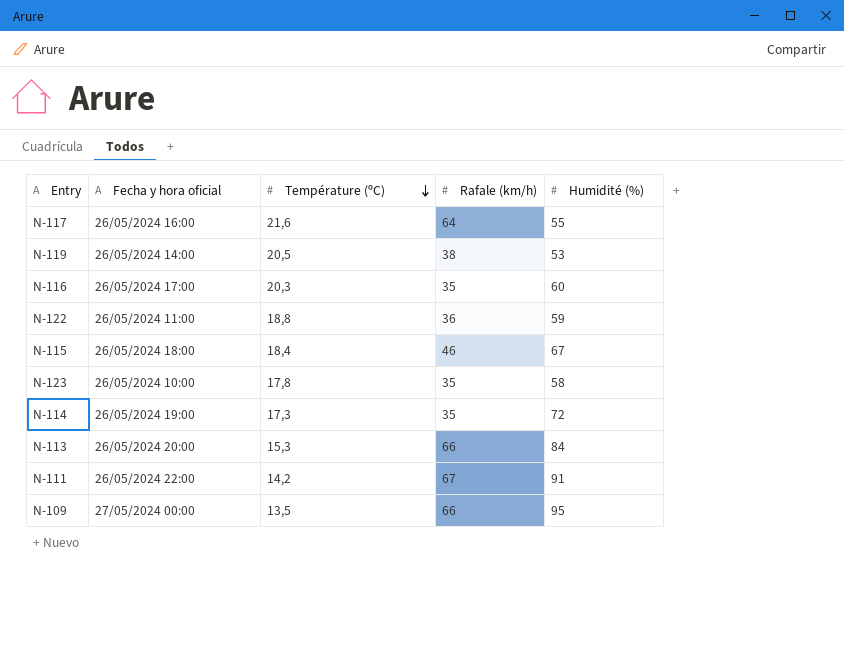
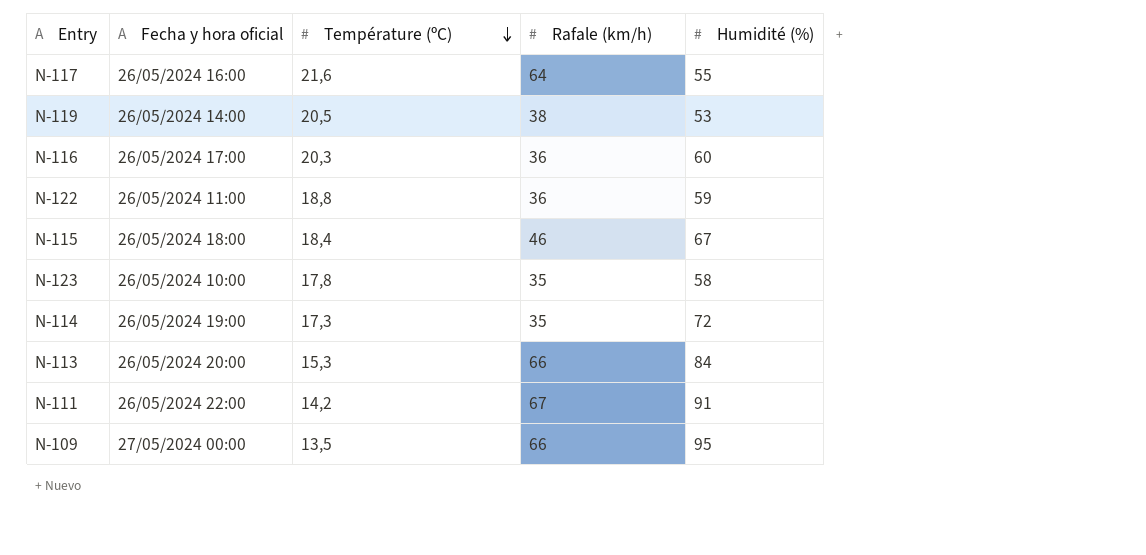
N-116 | Rafale (km/h): 35 -> 36

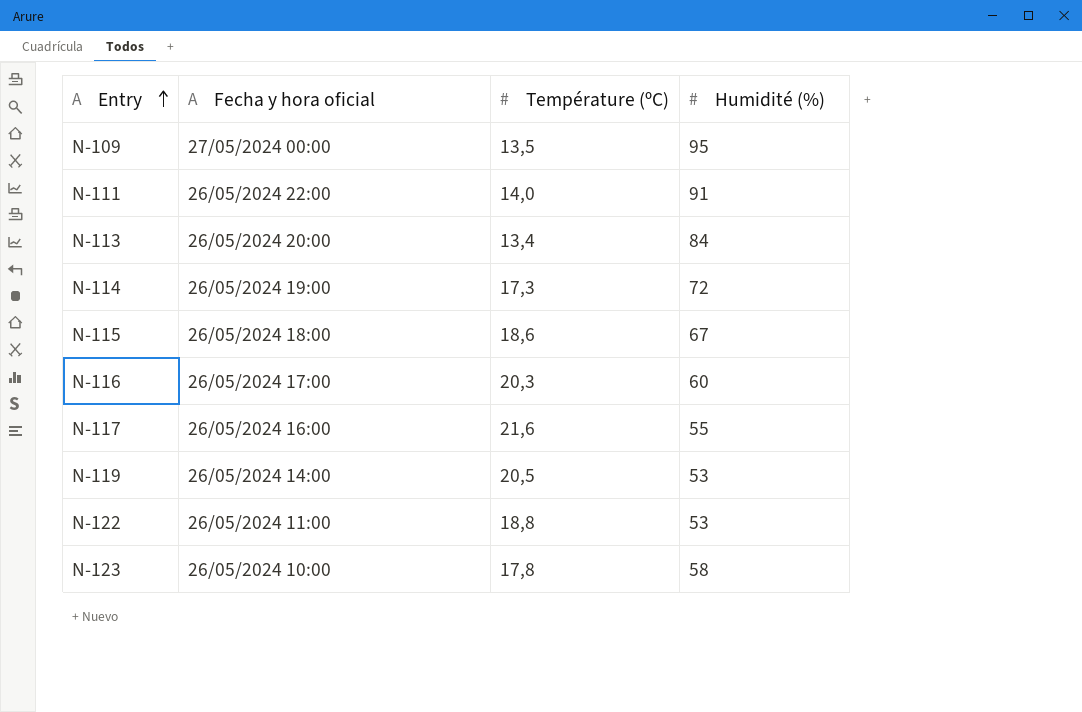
row order: Température (ºC) descending -> Entry ascending
column Rafale (km/h) | position: 4 -> none
N-111 | Température (ºC): 14,2 -> 14,0
N-113 | Température (ºC): 15,3 -> 13,4
N-115 | Température (ºC): 18,4 -> 18,6
N-122 | Humidité (%): 59 -> 53

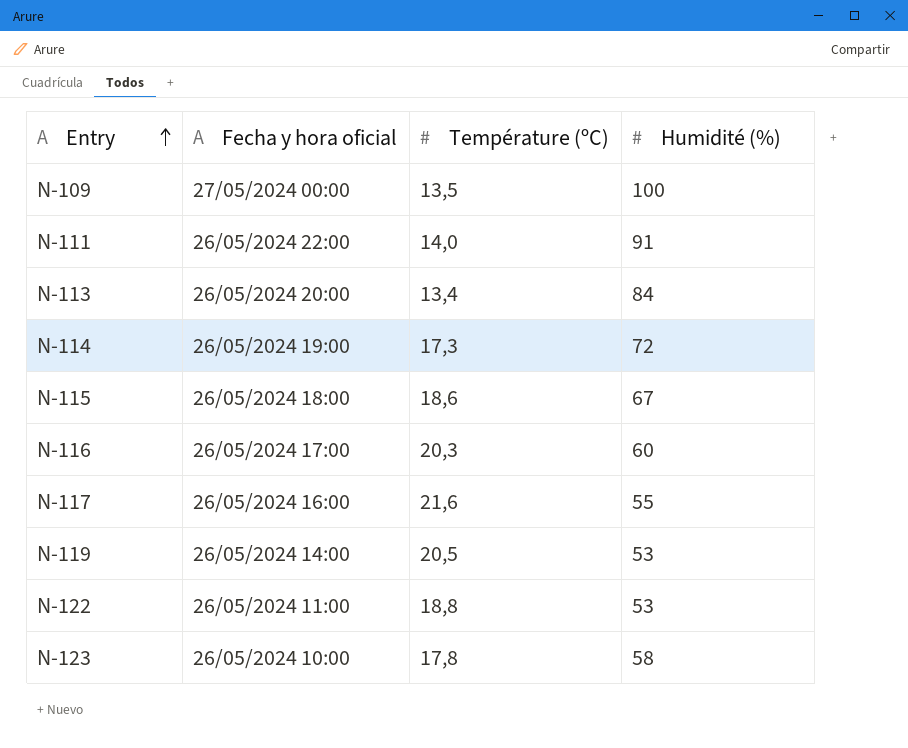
N-109 | Humidité (%): 95 -> 100

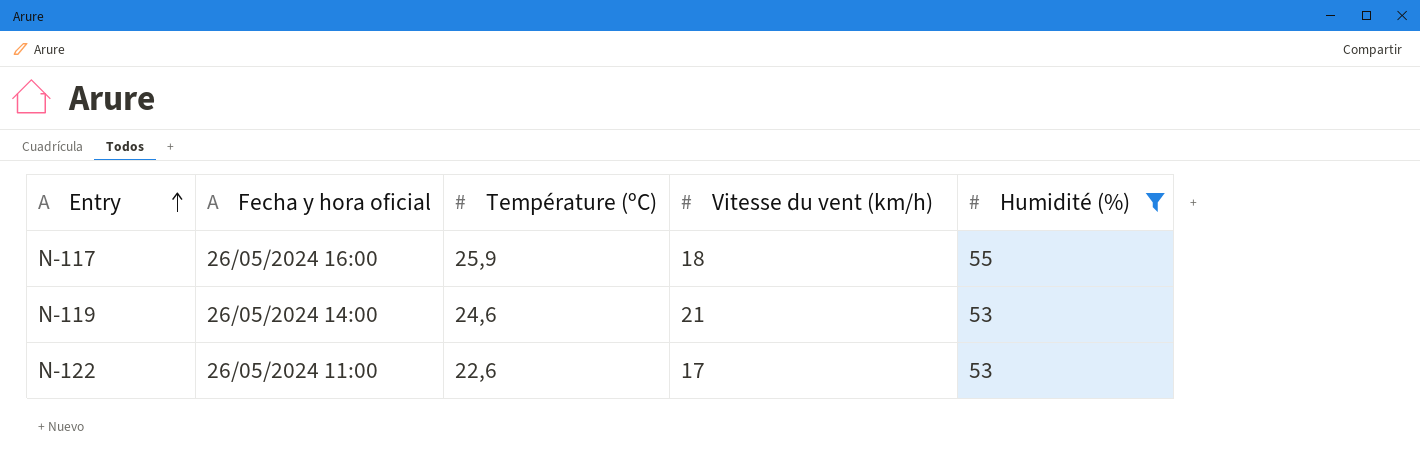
filter: none -> Humidité (%) <= 55
column Vitesse du vent (km/h) | position: none -> 4
N-117 | Température (ºC): 21,6 -> 25,9
N-119 | Température (ºC): 20,5 -> 24,6
N-122 | Température (ºC): 18,8 -> 22,6

